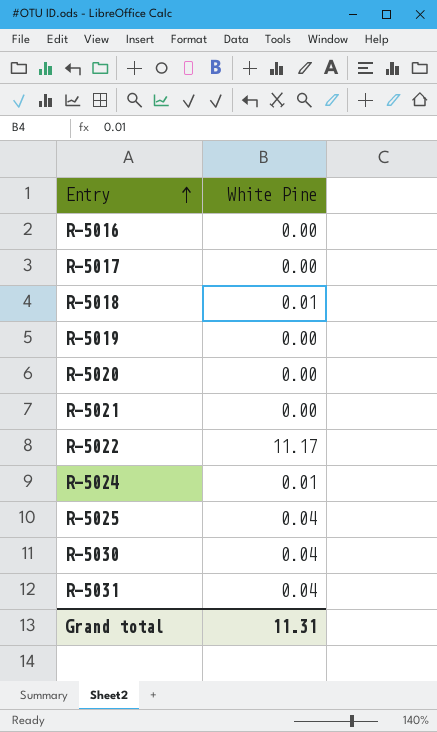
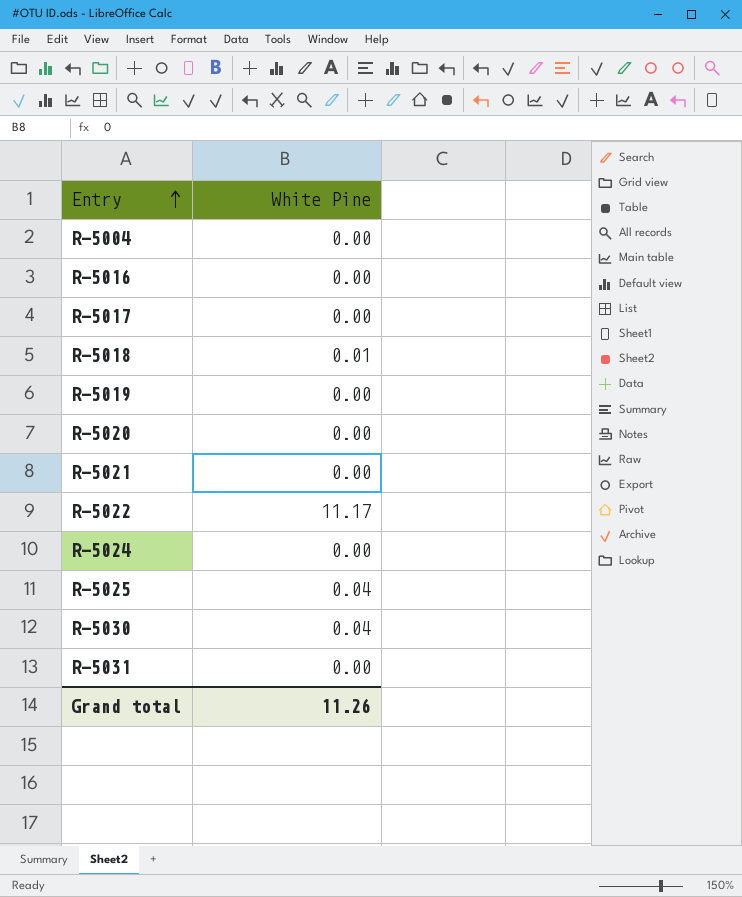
row R-5004: none -> 0.00
R-5024 | White Pine: 0.01 -> 0.00
R-5031 | White Pine: 0.04 -> 0.00
Grand total | White Pine: 11.31 -> 11.26

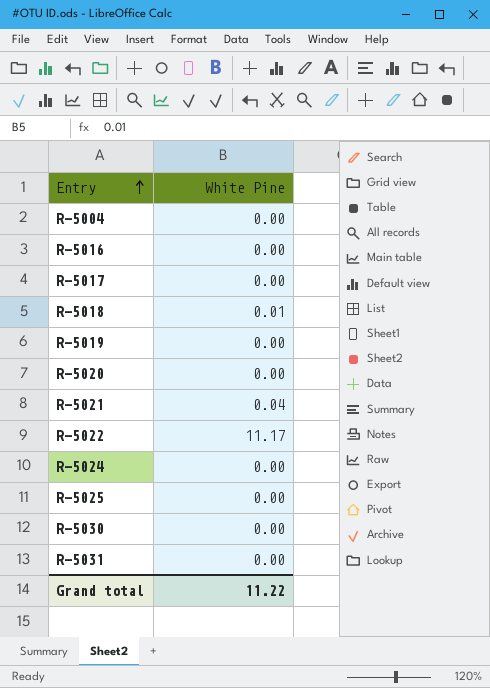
R-5021 | White Pine: 0.00 -> 0.04
R-5025 | White Pine: 0.04 -> 0.00
R-5030 | White Pine: 0.04 -> 0.00
Grand total | White Pine: 11.26 -> 11.22

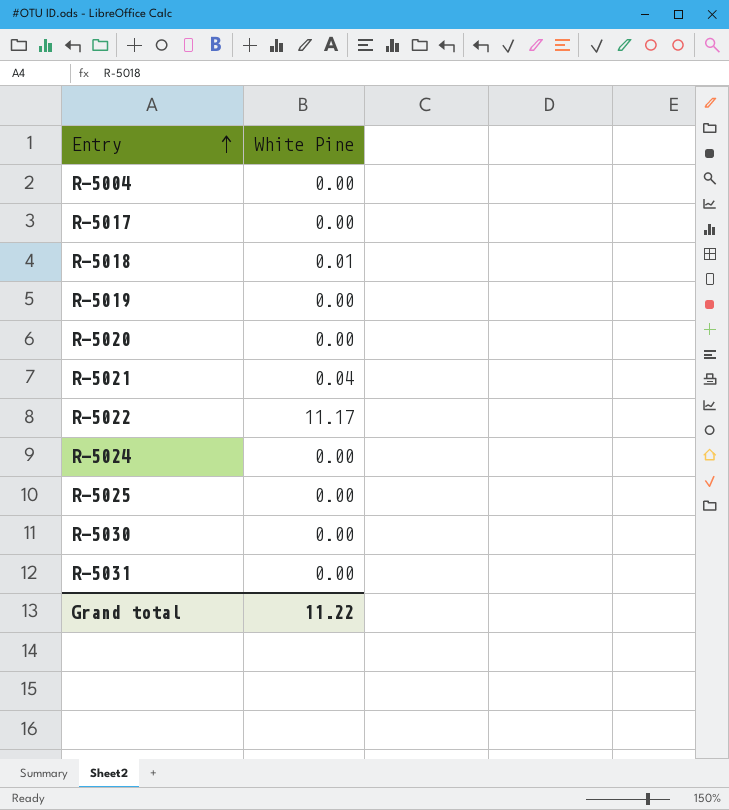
row R-5016: 0.00 -> none

